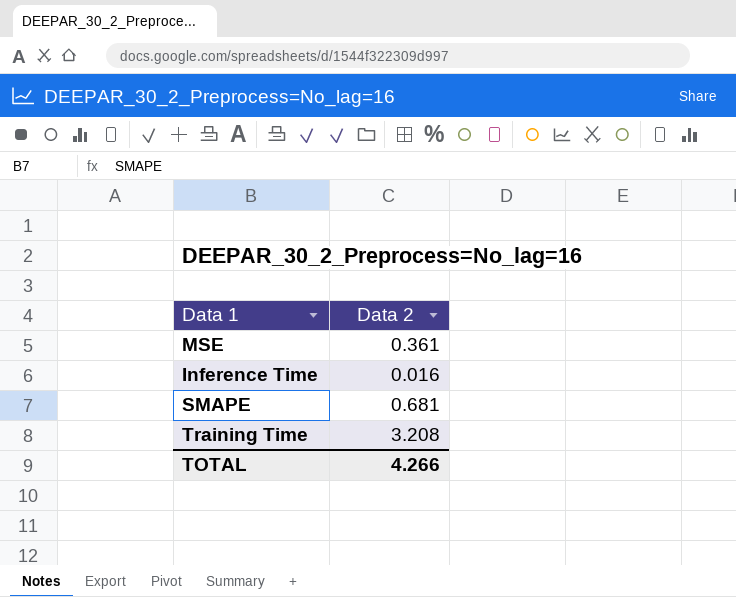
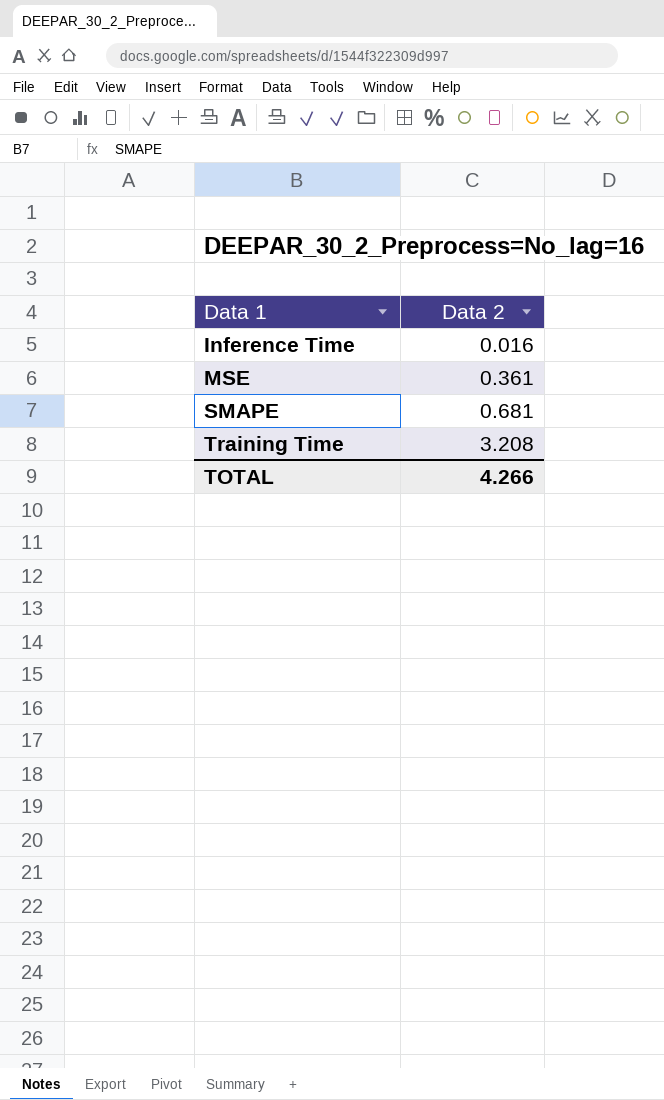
row order: none -> Data 1 ascending

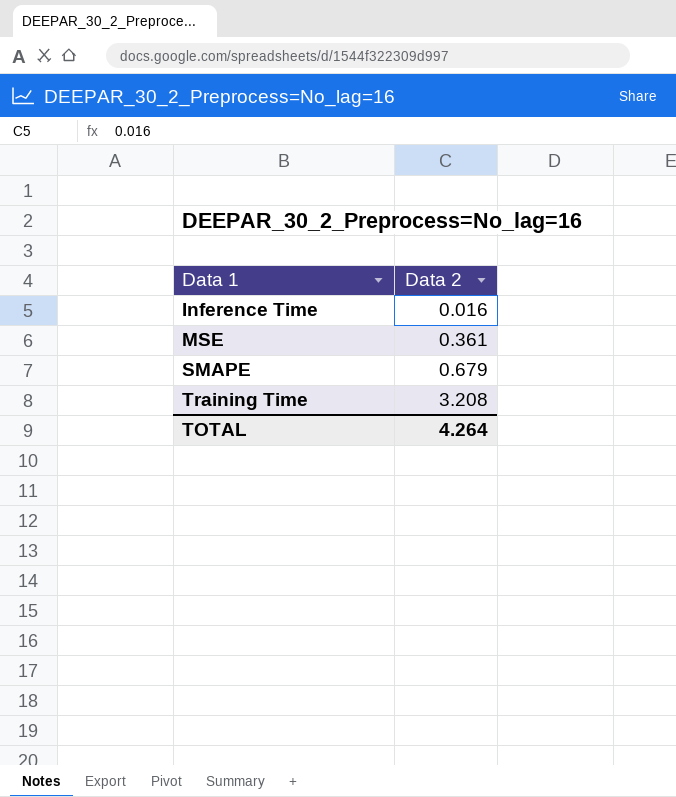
SMAPE | Data 2: 0.681 -> 0.679
TOTAL | Data 2: 4.266 -> 4.264

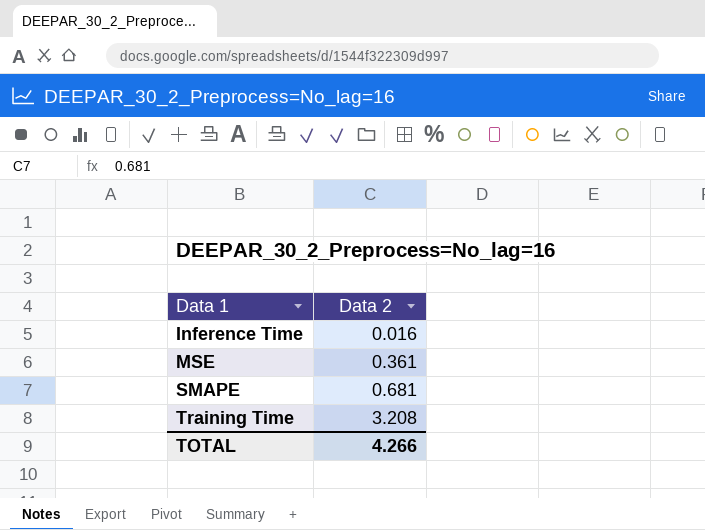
SMAPE | Data 2: 0.679 -> 0.681
TOTAL | Data 2: 4.264 -> 4.266

